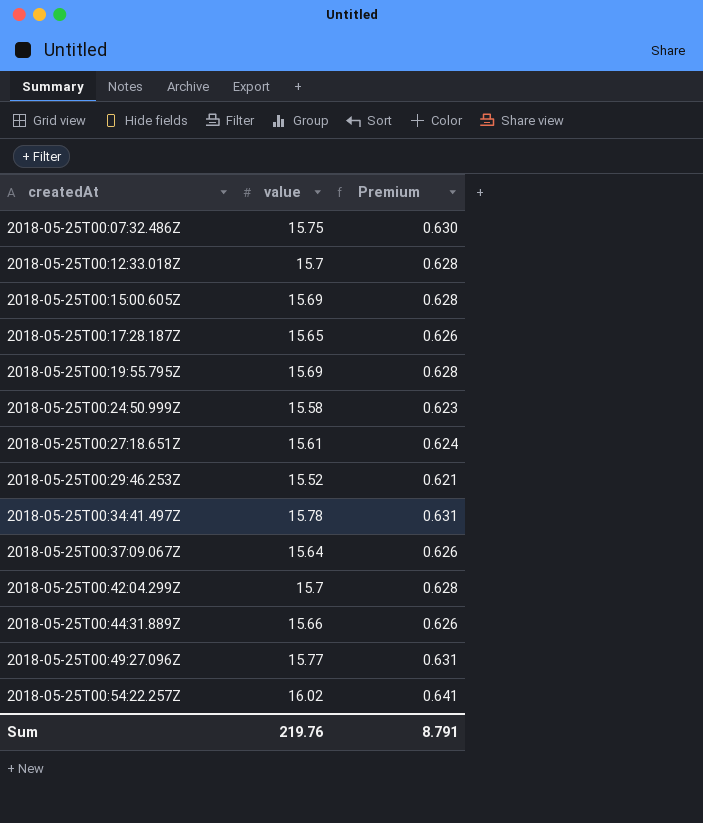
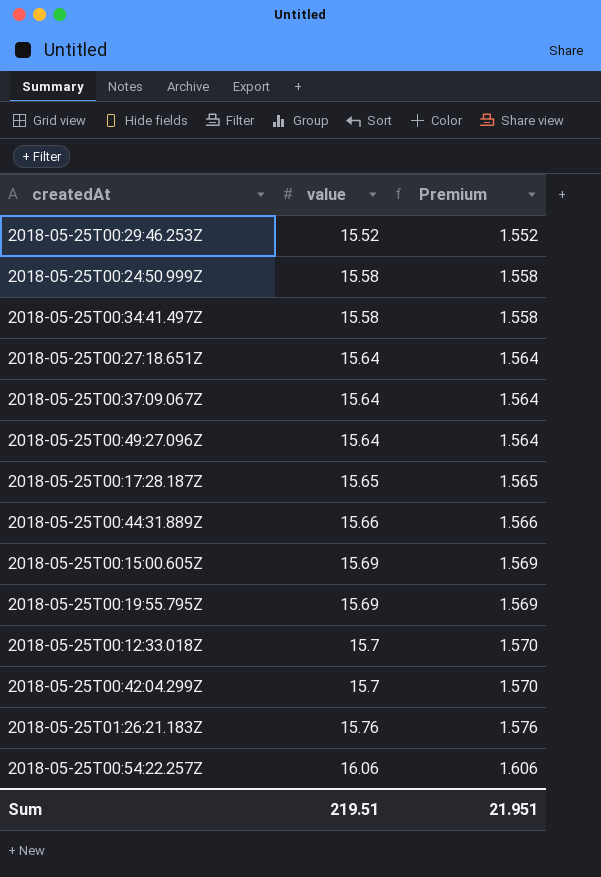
row order: createdAt ascending -> value ascending
column Premium | formula: [value] * 0.04 -> [value] * 0.1
row 2018-05-25T00:07:32.486Z: 15.75 | 0.630 -> none
2018-05-25T00:34:41.497Z | value: 15.78 -> 15.58
2018-05-25T00:27:18.651Z | value: 15.61 -> 15.64
2018-05-25T00:49:27.096Z | value: 15.77 -> 15.64
row 2018-05-25T01:26:21.183Z: none -> 15.76 | 1.576
2018-05-25T00:54:22.257Z | value: 16.02 -> 16.06
Sum | value: 219.76 -> 219.51
Sum | Premium: 8.791 -> 21.951

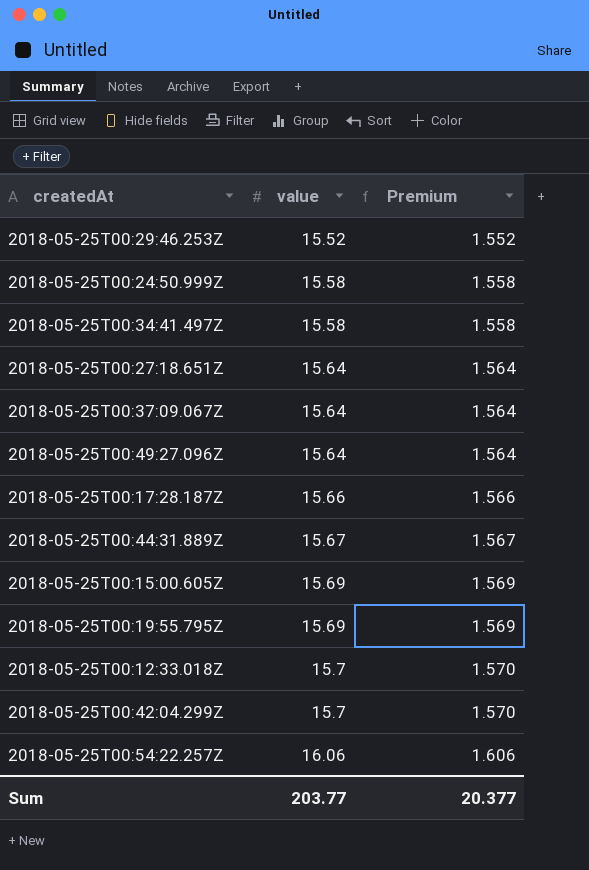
row 2018-05-25T01:26:21.183Z: 15.76 | 1.576 -> none
2018-05-25T00:17:28.187Z | value: 15.65 -> 15.66
2018-05-25T00:17:28.187Z | Premium: 1.565 -> 1.566
2018-05-25T00:44:31.889Z | value: 15.66 -> 15.67
2018-05-25T00:44:31.889Z | Premium: 1.566 -> 1.567
Sum | value: 219.51 -> 203.77
Sum | Premium: 21.951 -> 20.377

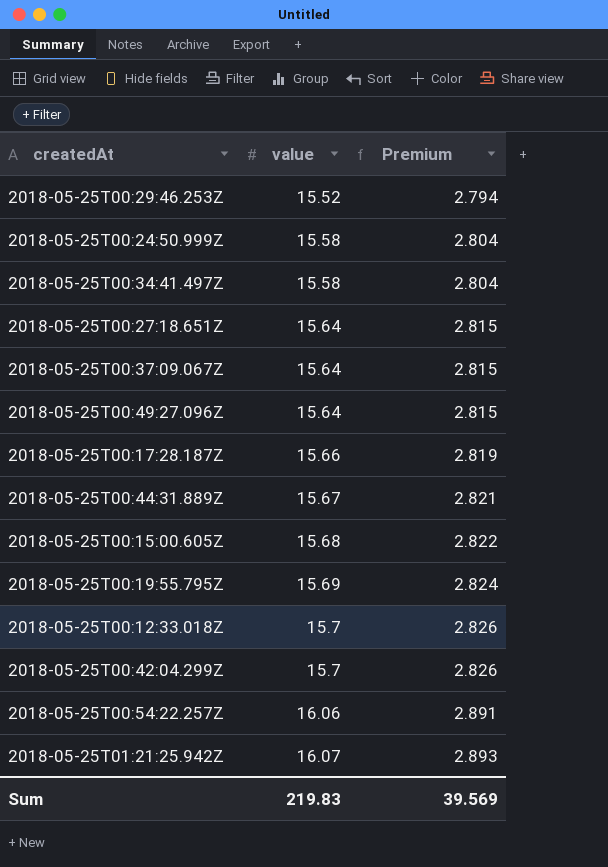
column Premium | formula: [value] * 0.1 -> [value] * 0.18
2018-05-25T00:15:00.605Z | value: 15.69 -> 15.68
row 2018-05-25T01:21:25.942Z: none -> 16.07 | 2.893
Sum | value: 203.77 -> 219.83
Sum | Premium: 20.377 -> 39.569

